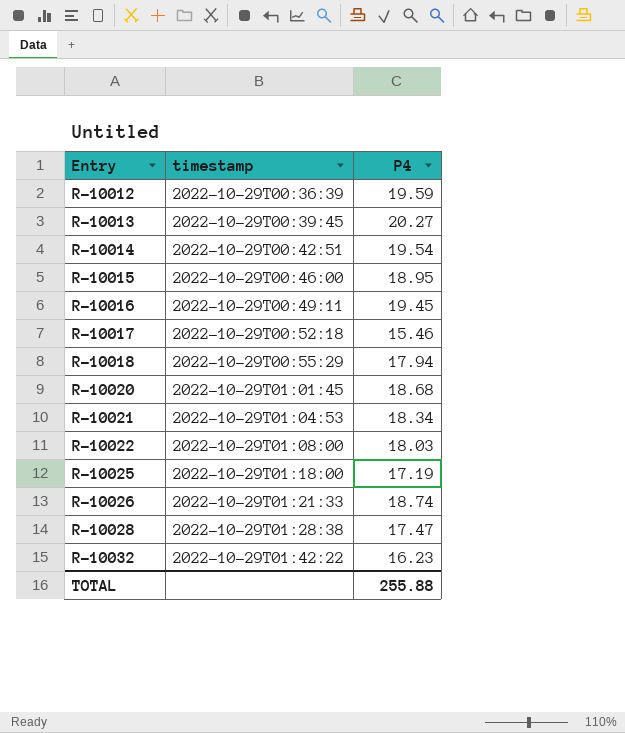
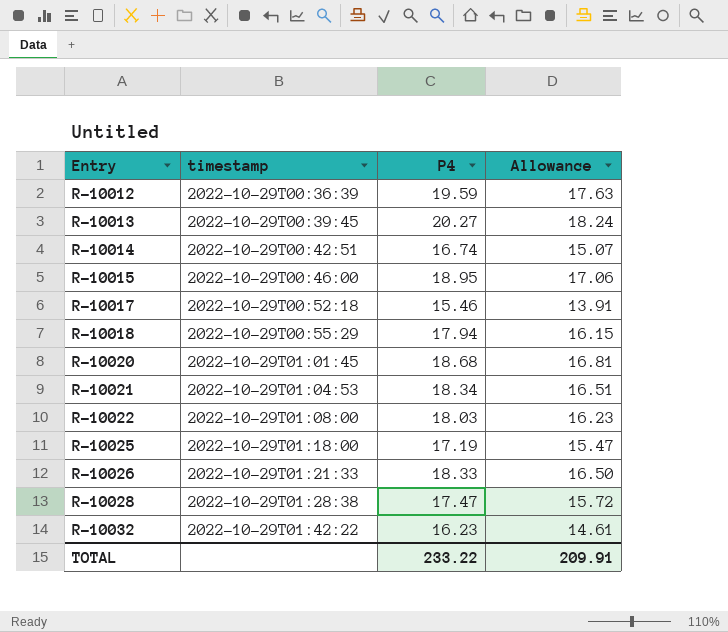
column Allowance | formula: none -> [P4] * 0.9
row R-10016: 2022-10-29T00:49:11 | 19.45 -> none
R-10014 | P4: 19.54 -> 16.74
R-10026 | P4: 18.74 -> 18.33
TOTAL | P4: 255.88 -> 233.22

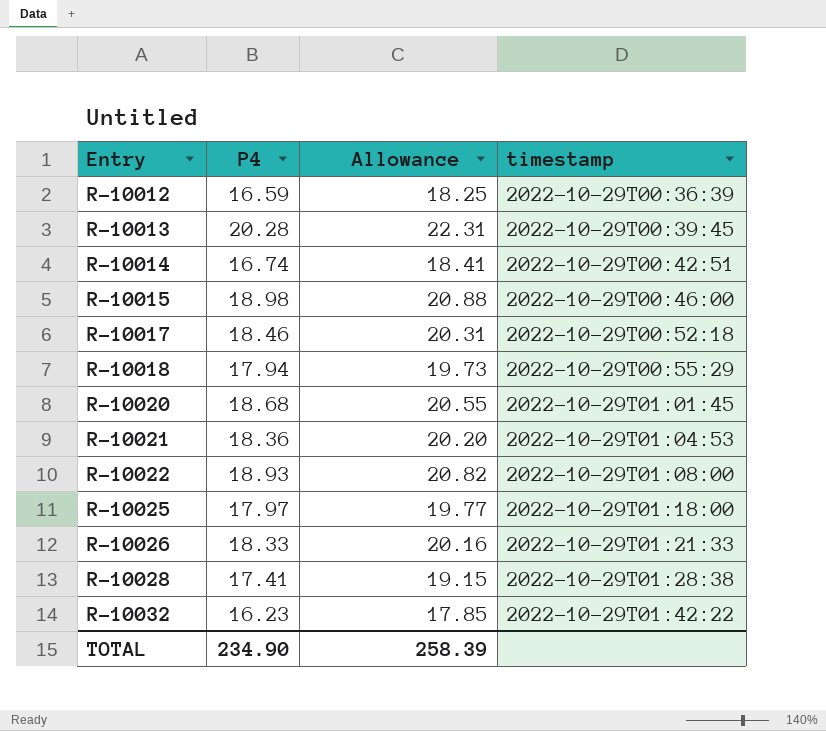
column Allowance | formula: [P4] * 0.9 -> [P4] * 1.1
column timestamp | position: 2 -> 4
R-10012 | P4: 19.59 -> 16.59
R-10013 | P4: 20.27 -> 20.28
R-10015 | P4: 18.95 -> 18.98
R-10017 | P4: 15.46 -> 18.46
R-10021 | P4: 18.34 -> 18.36
R-10022 | P4: 18.03 -> 18.93
R-10025 | P4: 17.19 -> 17.97
R-10028 | P4: 17.47 -> 17.41
TOTAL | P4: 233.22 -> 234.90
TOTAL | Allowance: 209.91 -> 258.39

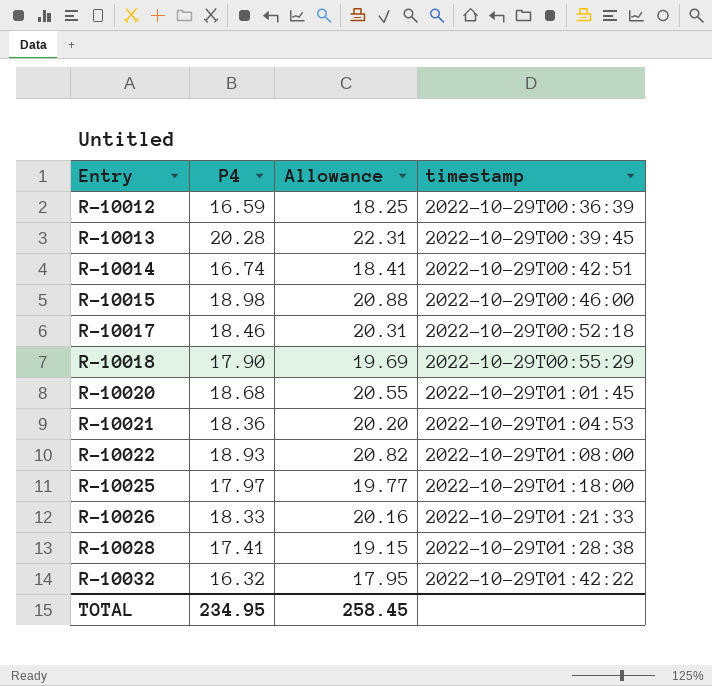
R-10018 | P4: 17.94 -> 17.90
R-10018 | Allowance: 19.73 -> 19.69
R-10032 | P4: 16.23 -> 16.32
R-10032 | Allowance: 17.85 -> 17.95
TOTAL | P4: 234.90 -> 234.95
TOTAL | Allowance: 258.39 -> 258.45

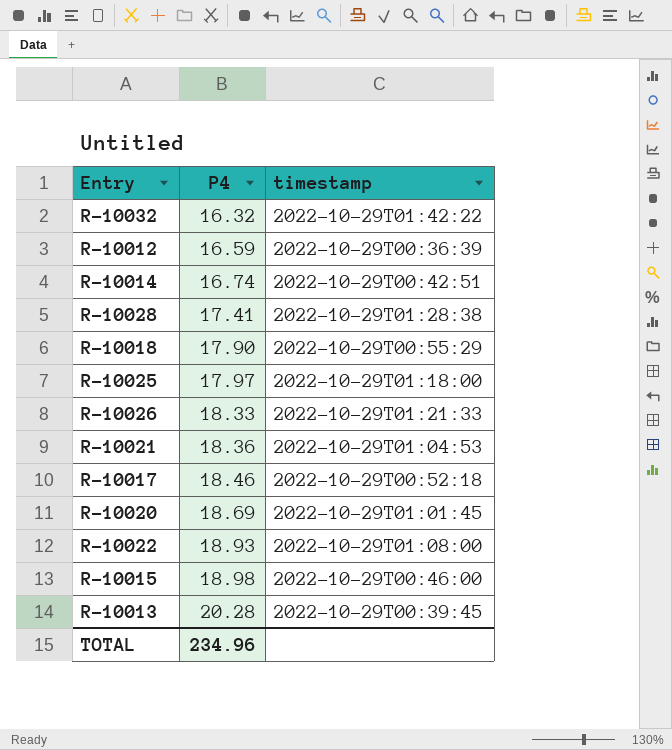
row order: Entry ascending -> P4 ascending
column Allowance | formula: [P4] * 1.1 -> none
R-10020 | P4: 18.68 -> 18.69
TOTAL | P4: 234.95 -> 234.96

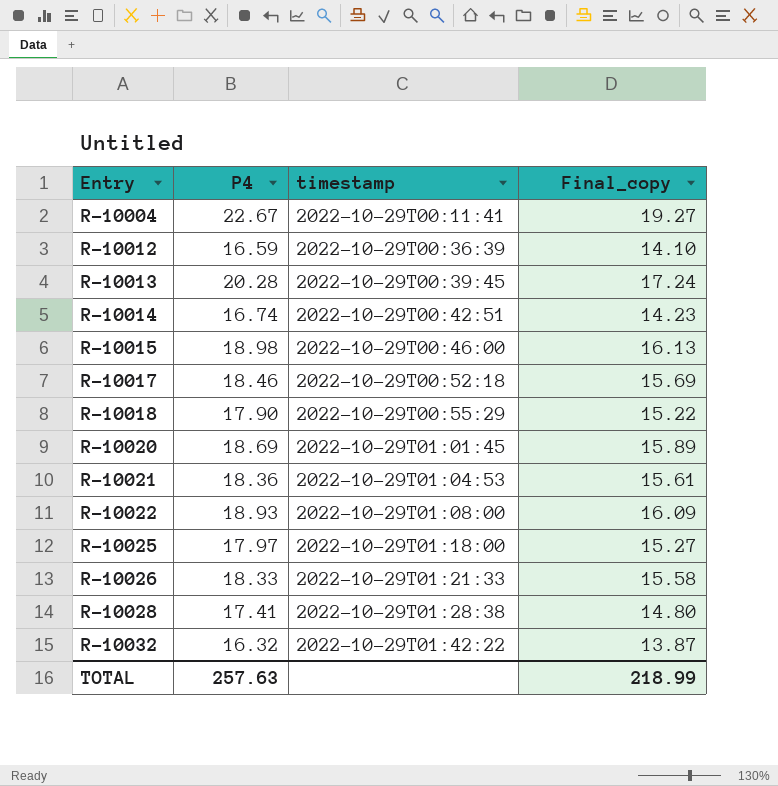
row order: P4 ascending -> Entry ascending
column Final_copy | formula: none -> [P4] * 0.85
row R-10004: none -> 22.67 | 2022-10-29T00:11:41 | 19.27
TOTAL | P4: 234.96 -> 257.63

